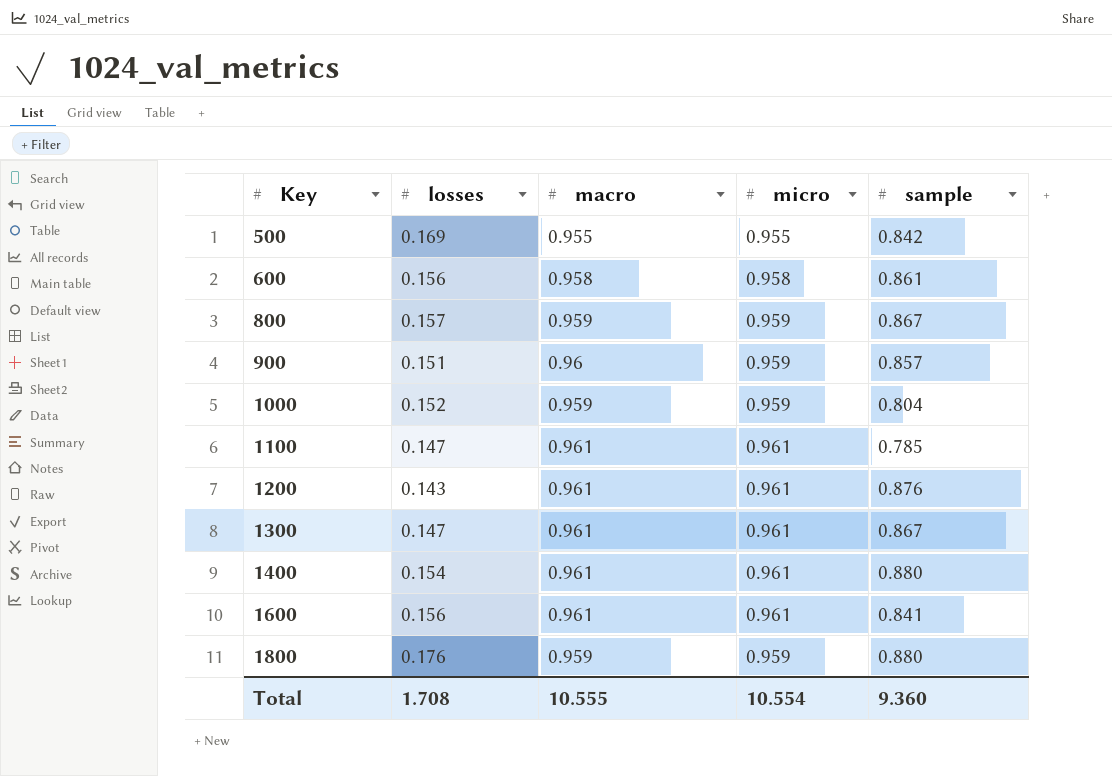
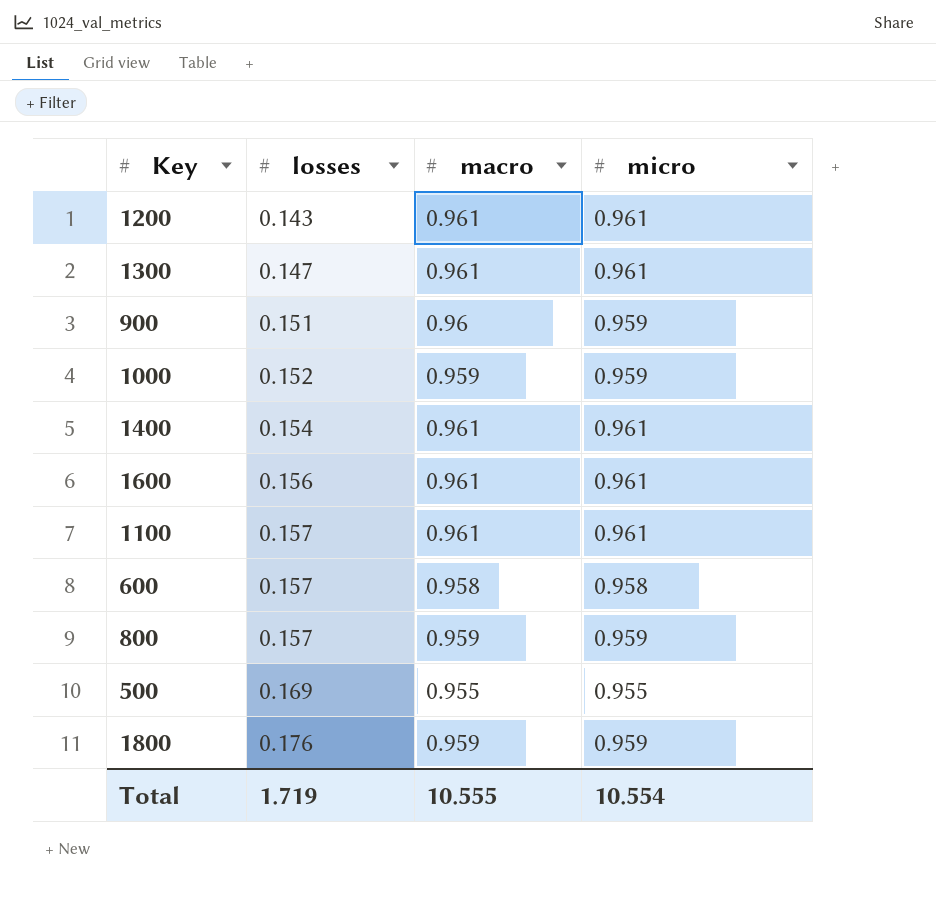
row order: Key ascending -> losses ascending
column sample | position: 5 -> none
1100 | losses: 0.147 -> 0.157
600 | losses: 0.156 -> 0.157
Total | losses: 1.708 -> 1.719

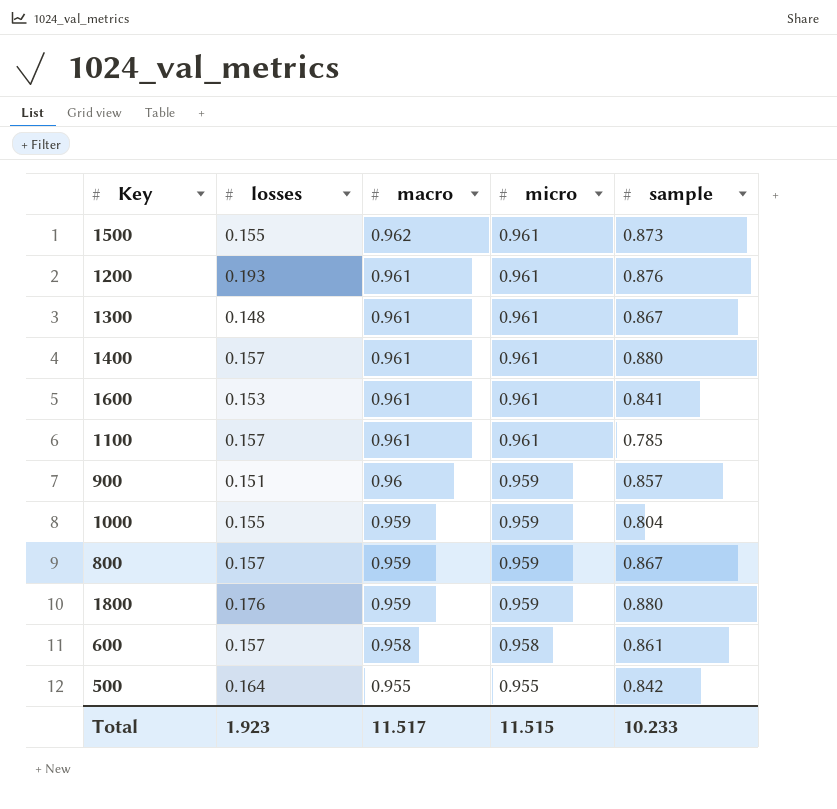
row order: losses ascending -> macro descending
column sample | position: none -> 5
row 1500: none -> 0.155 | 0.962 | 0.961 | 0.873
1200 | losses: 0.143 -> 0.193
1300 | losses: 0.147 -> 0.148
1400 | losses: 0.154 -> 0.157
1600 | losses: 0.156 -> 0.153
1000 | losses: 0.152 -> 0.155
500 | losses: 0.169 -> 0.164
Total | losses: 1.719 -> 1.923
Total | macro: 10.555 -> 11.517
Total | micro: 10.554 -> 11.515

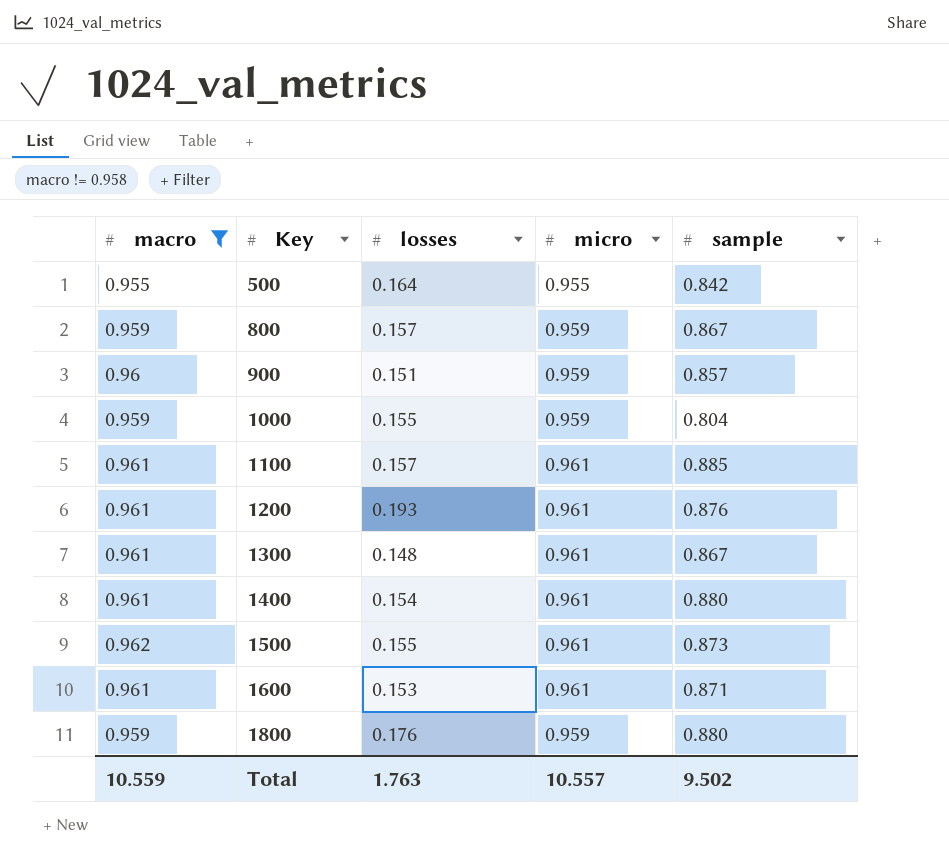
filter: none -> macro != 0.958
row order: macro descending -> Key ascending
column macro | position: 3 -> 1
1100 | sample: 0.785 -> 0.885
1400 | losses: 0.157 -> 0.154
1600 | sample: 0.841 -> 0.871
Total | macro: 11.517 -> 10.559
Total | losses: 1.923 -> 1.763
Total | micro: 11.515 -> 10.557
Total | sample: 10.233 -> 9.502

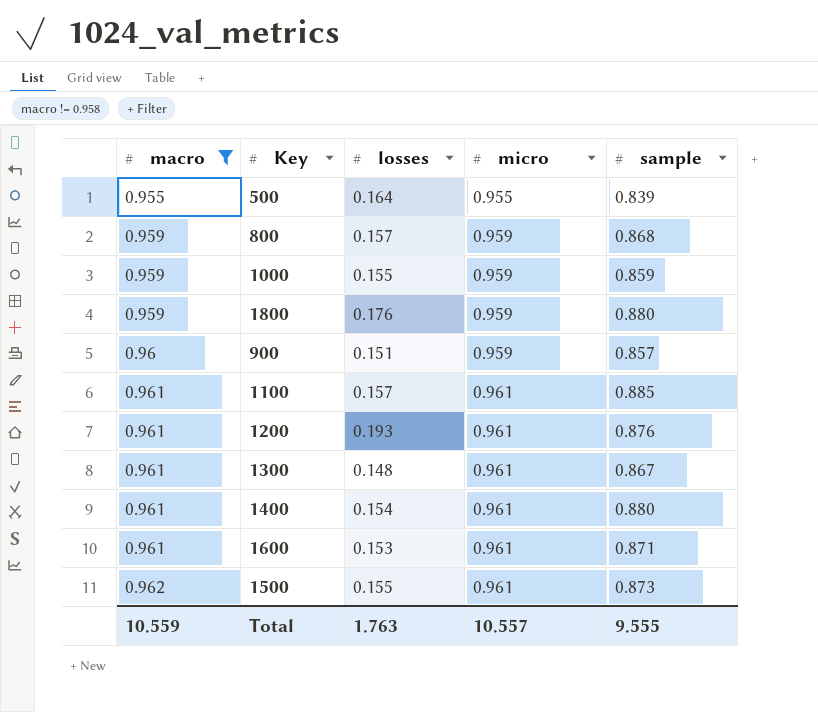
row order: Key ascending -> macro ascending
500 | sample: 0.842 -> 0.839
800 | sample: 0.867 -> 0.868
1000 | sample: 0.804 -> 0.859
Total | sample: 9.502 -> 9.555

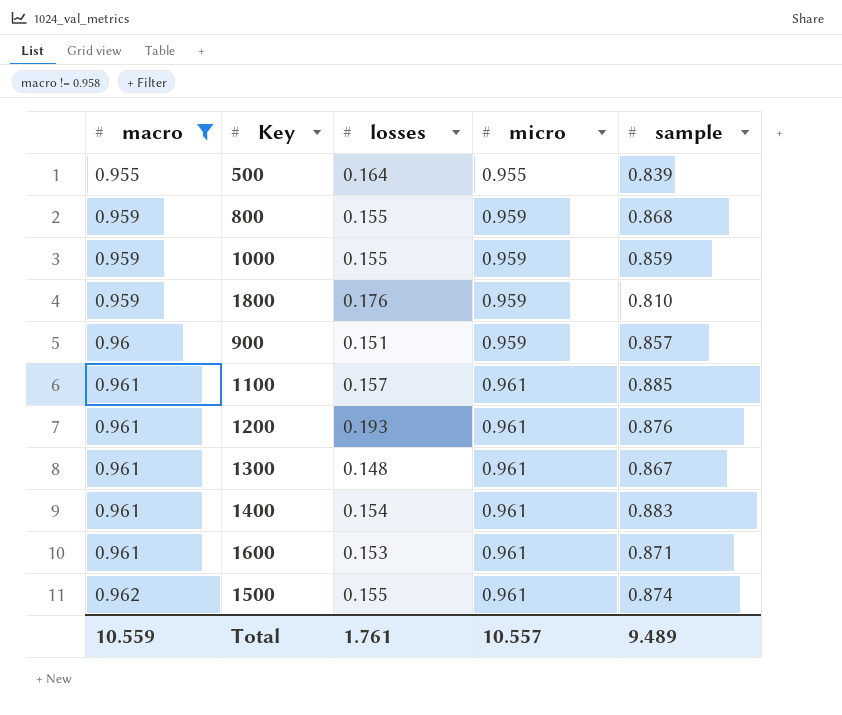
800 | losses: 0.157 -> 0.155
1800 | sample: 0.880 -> 0.810
1400 | sample: 0.880 -> 0.883
1500 | sample: 0.873 -> 0.874
Total | losses: 1.763 -> 1.761
Total | sample: 9.555 -> 9.489

